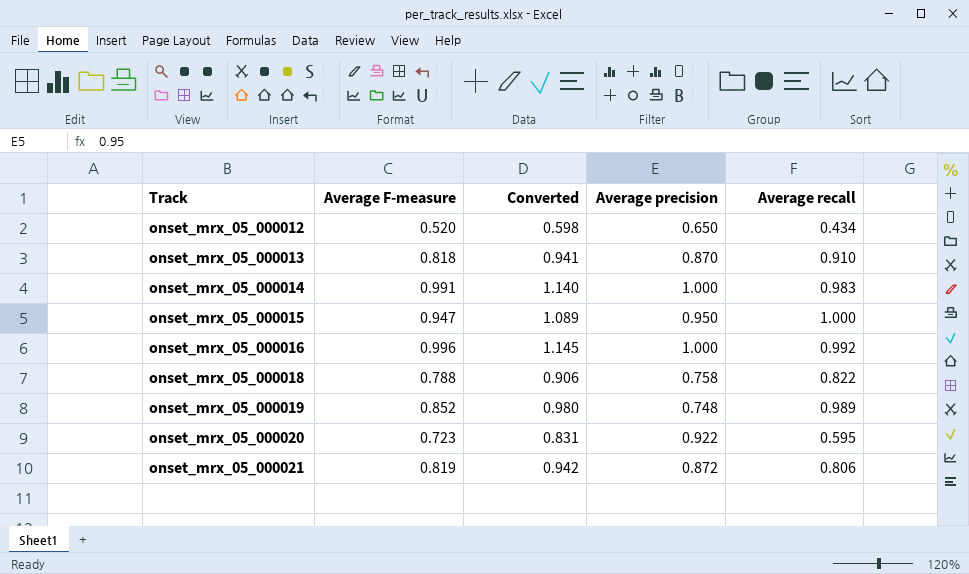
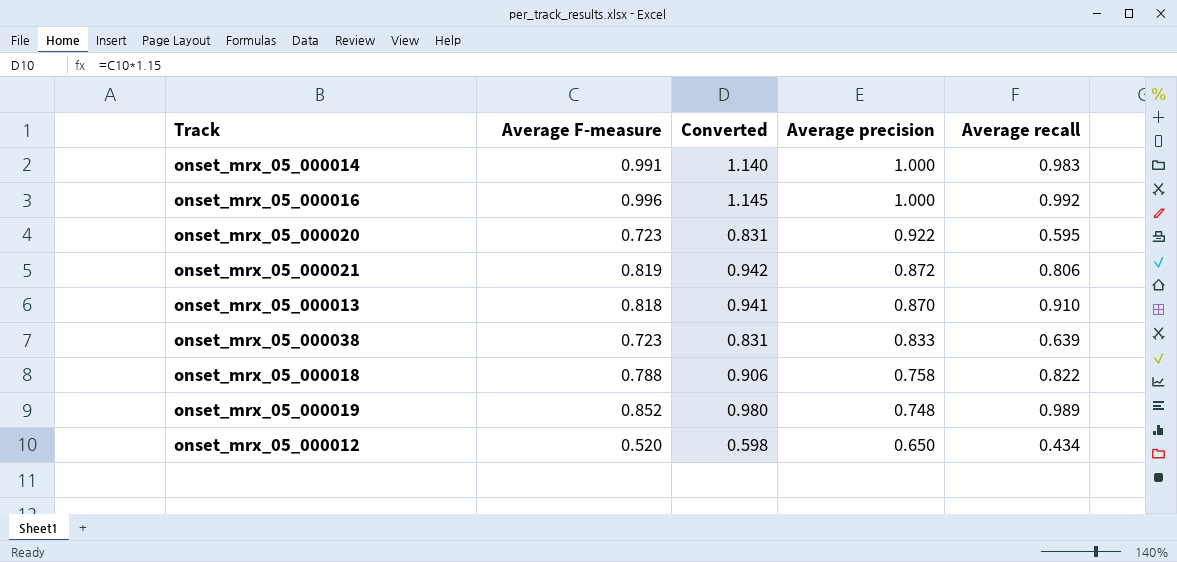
row order: Track ascending -> Average precision descending
row onset_mrx_05_000015: 0.947 | 1.089 | 0.950 | 1.000 -> none
row onset_mrx_05_000038: none -> 0.723 | 0.831 | 0.833 | 0.639

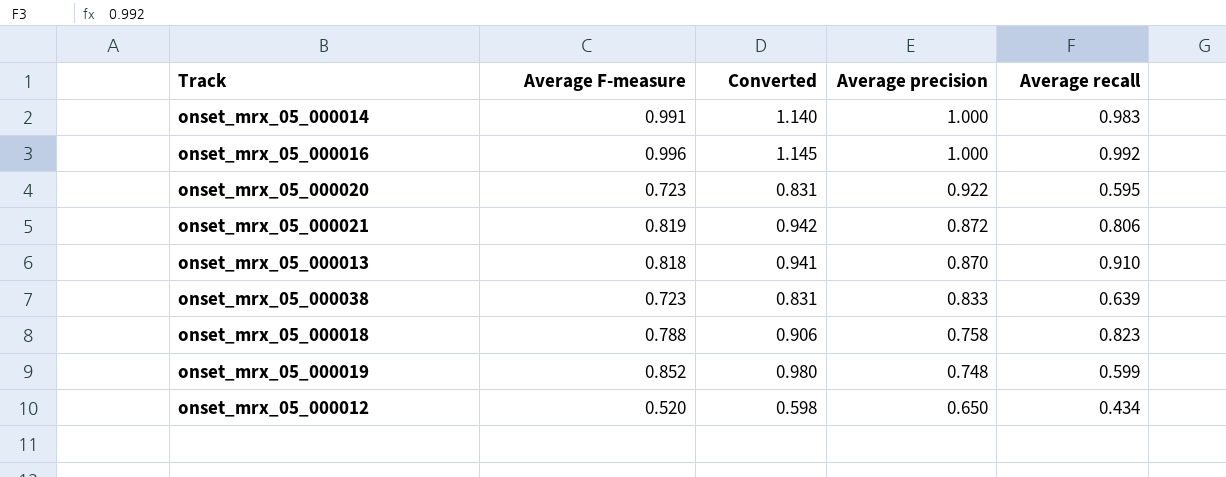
onset_mrx_05_000018 | Average recall: 0.822 -> 0.823
onset_mrx_05_000019 | Average recall: 0.989 -> 0.599

